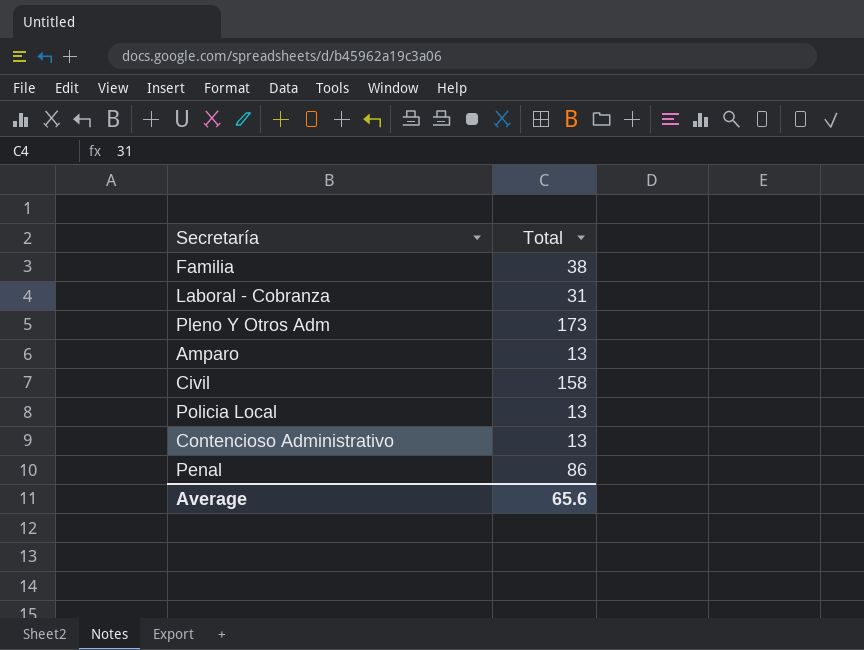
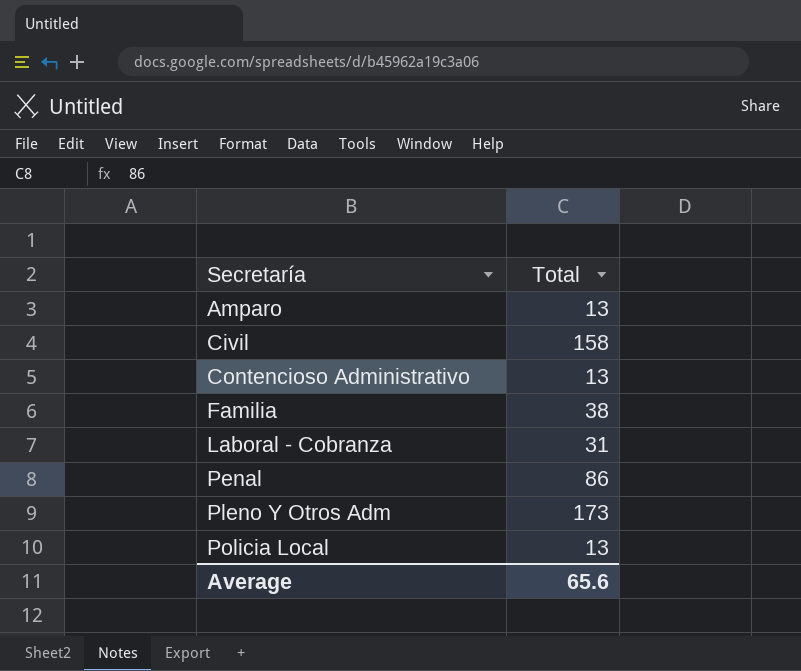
row order: none -> Secretaría ascending

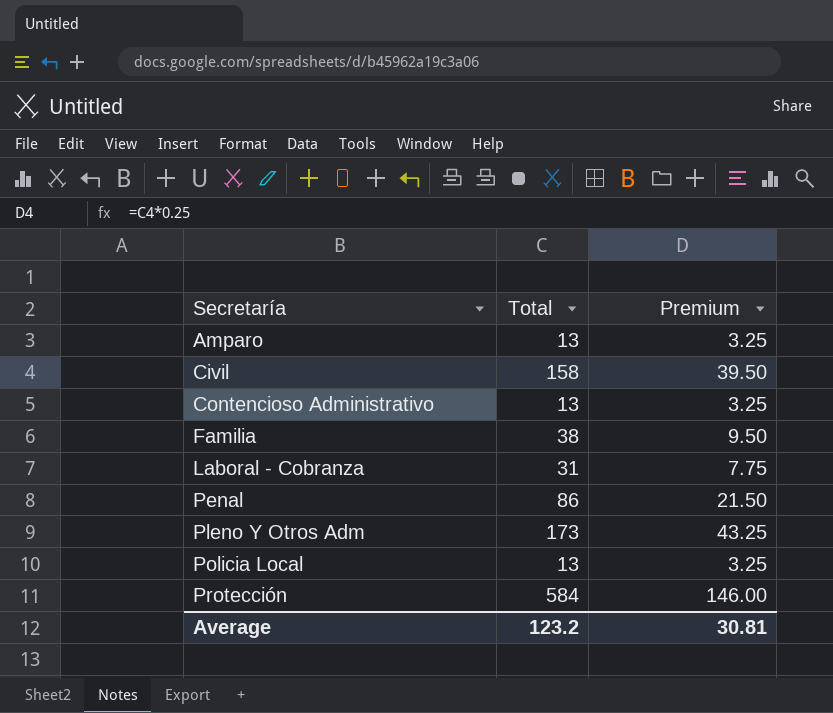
column Premium | formula: none -> [Total] * 0.25
row Protección: none -> 584 | 146.00
Average | Total: 65.6 -> 123.2

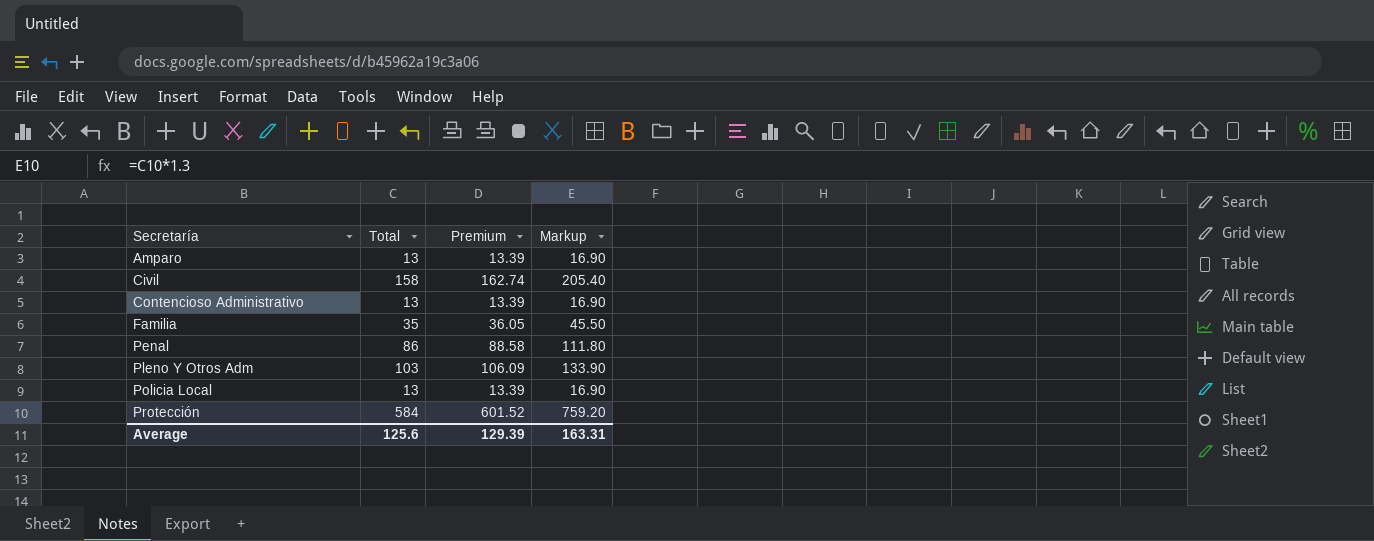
column Premium | formula: [Total] * 0.25 -> [Total] * 1.03
column Markup | formula: none -> [Total] * 1.3
row Laboral - Cobranza: 31 | 7.75 -> none
Familia | Total: 38 -> 35
Pleno Y Otros Adm | Total: 173 -> 103
Average | Total: 123.2 -> 125.6
Average | Premium: 30.81 -> 129.39

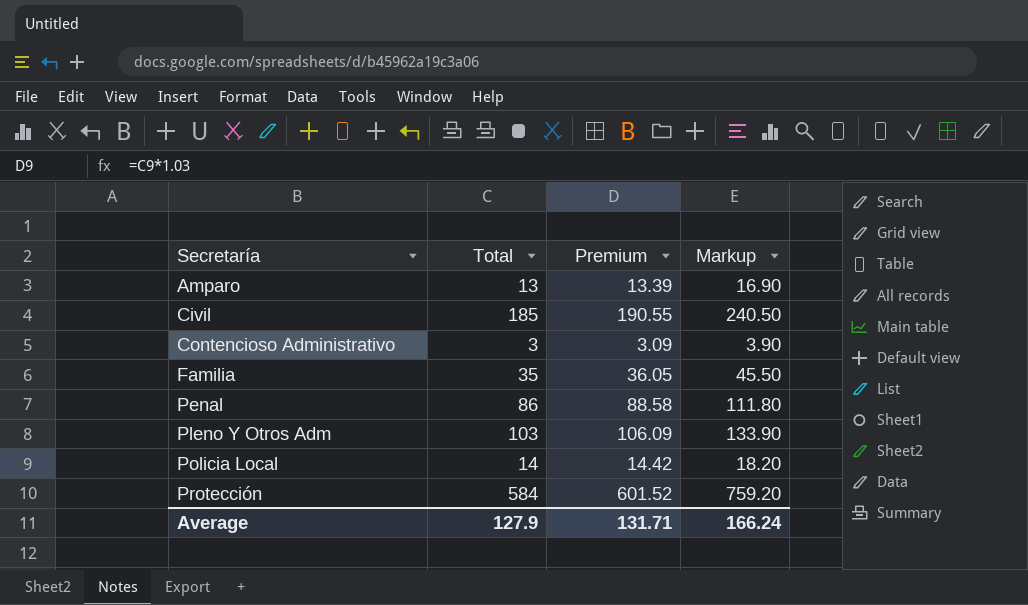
Civil | Total: 158 -> 185
Civil | Premium: 162.74 -> 190.55
Civil | Markup: 205.40 -> 240.50
Contencioso Administrativo | Total: 13 -> 3
Contencioso Administrativo | Premium: 13.39 -> 3.09
Contencioso Administrativo | Markup: 16.90 -> 3.90
Policia Local | Total: 13 -> 14
Policia Local | Premium: 13.39 -> 14.42
Policia Local | Markup: 16.90 -> 18.20
Average | Total: 125.6 -> 127.9
Average | Premium: 129.39 -> 131.71
Average | Markup: 163.31 -> 166.24

